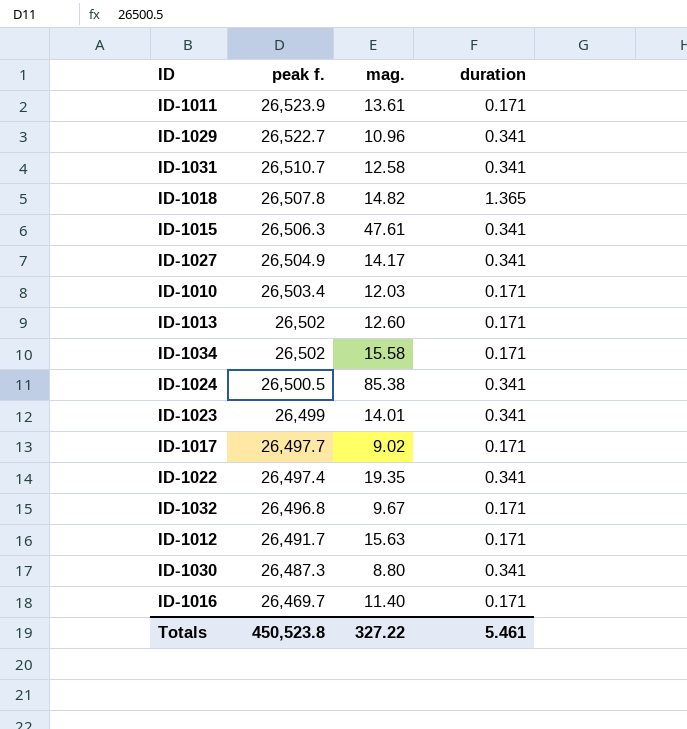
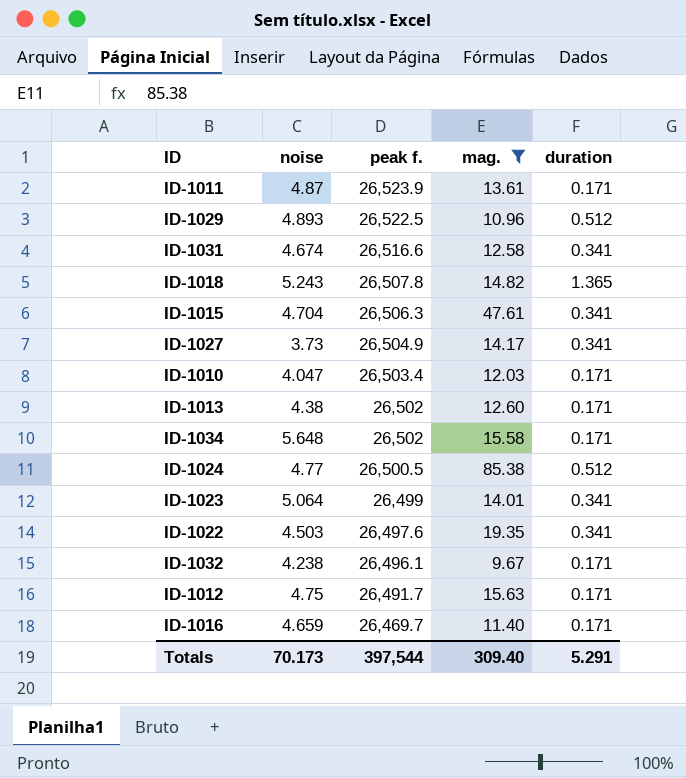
filter: none -> mag. >= 9.67
column noise | position: none -> 2
ID-1029 | peak f.: 26,522.7 -> 26,522.5
ID-1029 | duration: 0.341 -> 0.512
ID-1031 | peak f.: 26,510.7 -> 26,516.6
ID-1024 | duration: 0.341 -> 0.512
ID-1022 | peak f.: 26,497.4 -> 26,497.6
ID-1032 | peak f.: 26,496.8 -> 26,496.1
Totals | peak f.: 450,523.8 -> 397,544
Totals | mag.: 327.22 -> 309.40
Totals | duration: 5.461 -> 5.291

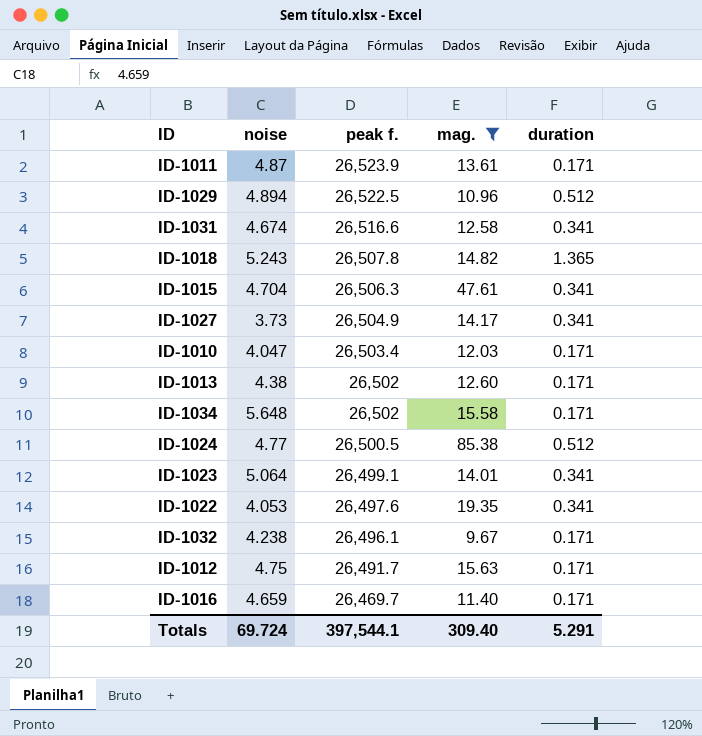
ID-1029 | noise: 4.893 -> 4.894
ID-1023 | peak f.: 26,499 -> 26,499.1
ID-1022 | noise: 4.503 -> 4.053
Totals | noise: 70.173 -> 69.724
Totals | peak f.: 397,544 -> 397,544.1

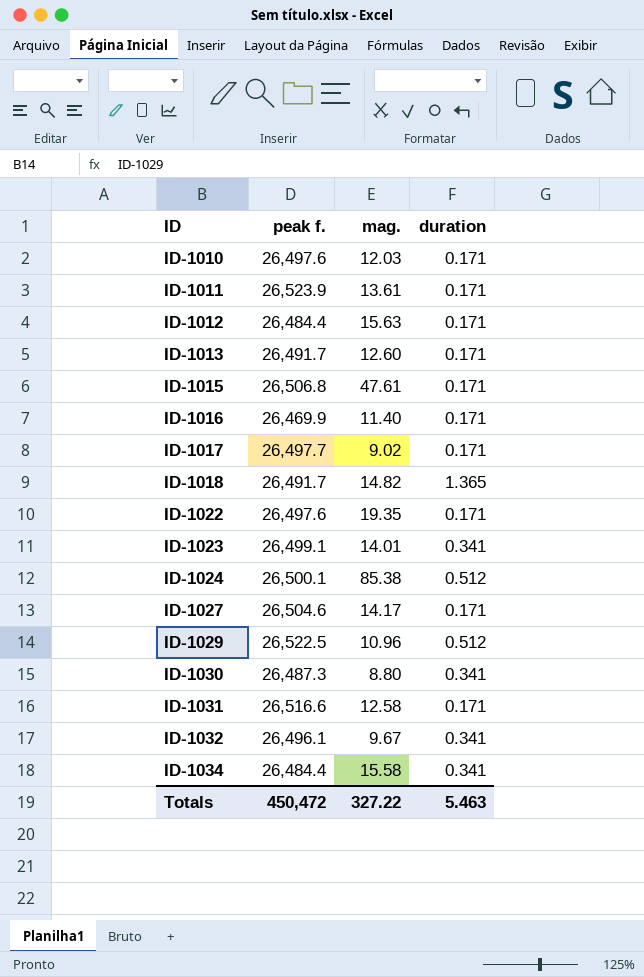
filter: mag. >= 9.67 -> none
row order: peak f. descending -> ID ascending
column noise | position: 2 -> none
ID-1010 | peak f.: 26,503.4 -> 26,497.6
ID-1012 | peak f.: 26,491.7 -> 26,484.4
ID-1013 | peak f.: 26,502 -> 26,491.7
ID-1015 | peak f.: 26,506.3 -> 26,506.8
ID-1015 | duration: 0.341 -> 0.171
ID-1016 | peak f.: 26,469.7 -> 26,469.9
ID-1018 | peak f.: 26,507.8 -> 26,491.7
ID-1022 | duration: 0.341 -> 0.171
ID-1024 | peak f.: 26,500.5 -> 26,500.1
ID-1027 | peak f.: 26,504.9 -> 26,504.6
ID-1027 | duration: 0.341 -> 0.171
ID-1031 | duration: 0.341 -> 0.171
ID-1032 | duration: 0.171 -> 0.341
ID-1034 | peak f.: 26,502 -> 26,484.4
ID-1034 | duration: 0.171 -> 0.341
Totals | peak f.: 397,544.1 -> 450,472
Totals | mag.: 309.40 -> 327.22
Totals | duration: 5.291 -> 5.463

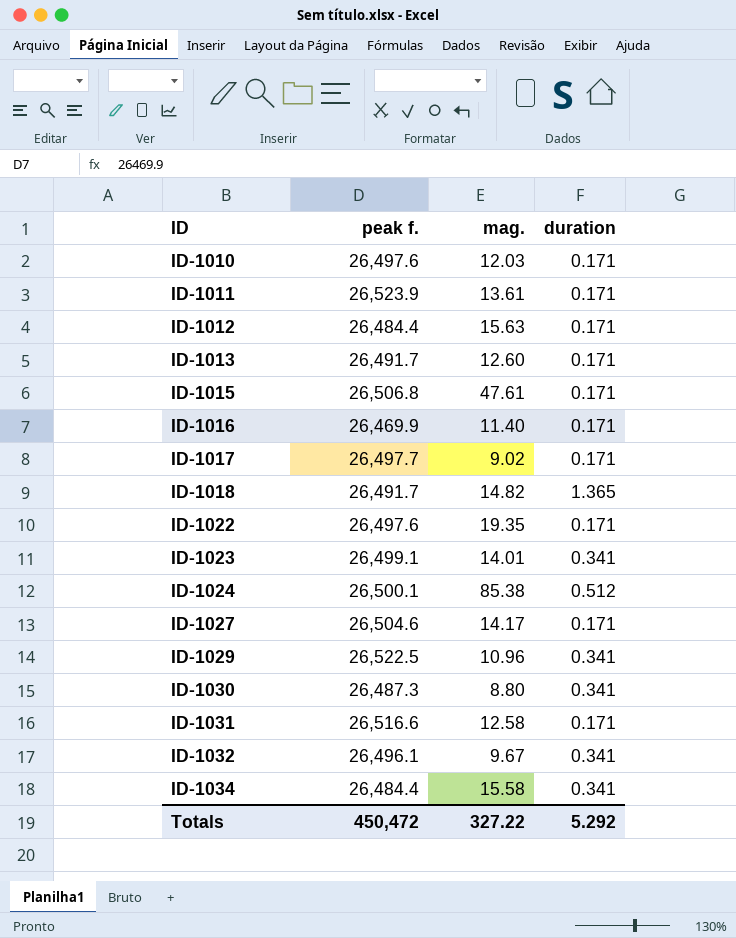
ID-1029 | duration: 0.512 -> 0.341
Totals | duration: 5.463 -> 5.292

